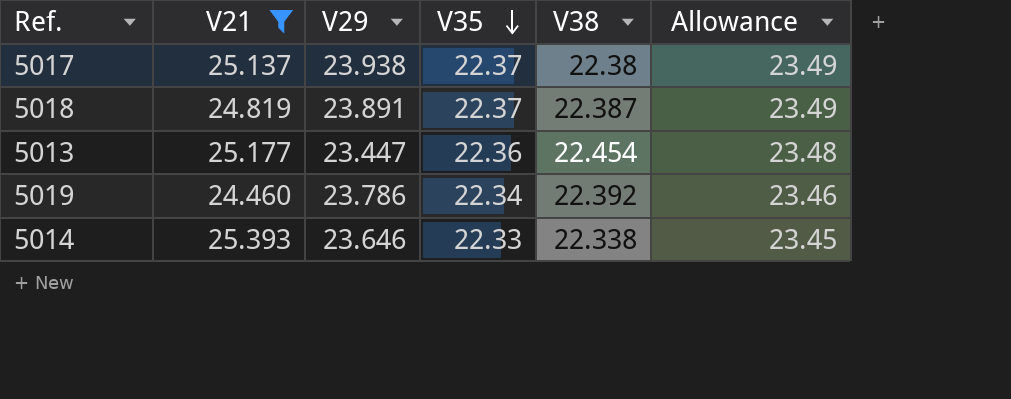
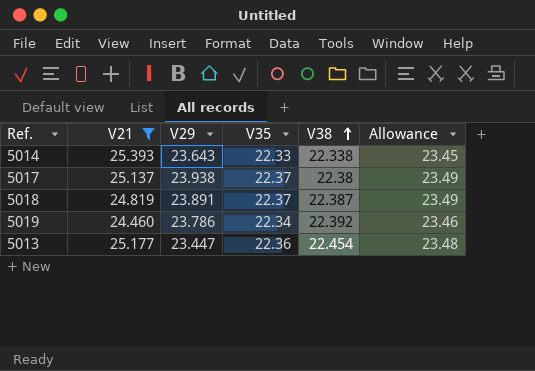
row order: V35 descending -> V38 ascending
5014 | V29: 23.646 -> 23.643

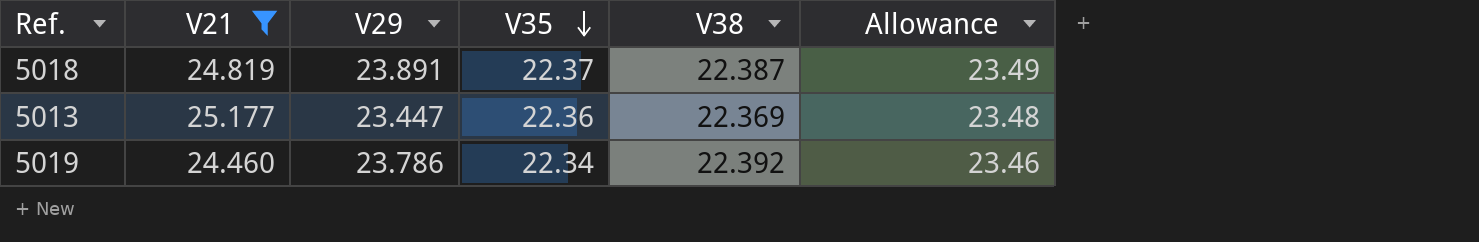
row order: V38 ascending -> V35 descending
row 5014: 25.393 | 23.643 | 22.33 | 22.338 | 23.45 -> none
row 5017: 25.137 | 23.938 | 22.37 | 22.38 | 23.49 -> none
5013 | V38: 22.454 -> 22.369

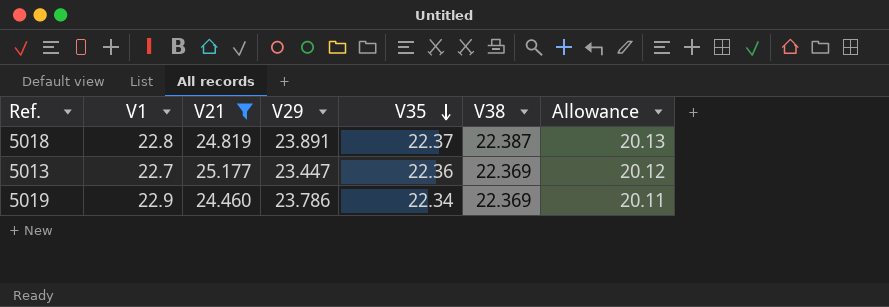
column V1 | position: none -> 2
column Allowance | formula: [V35] * 1.05 -> [V35] * 0.9
5019 | V38: 22.392 -> 22.369

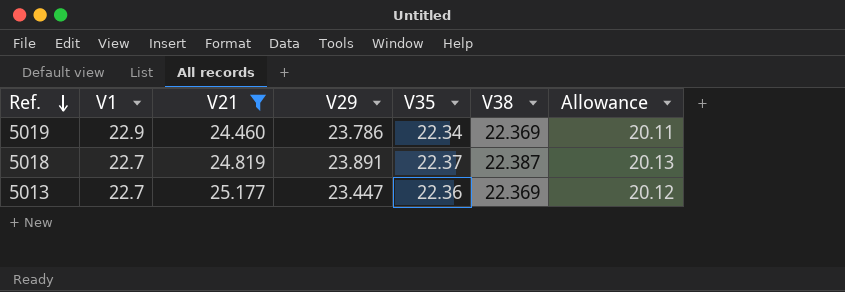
row order: V35 descending -> Ref. descending
5018 | V1: 22.8 -> 22.7

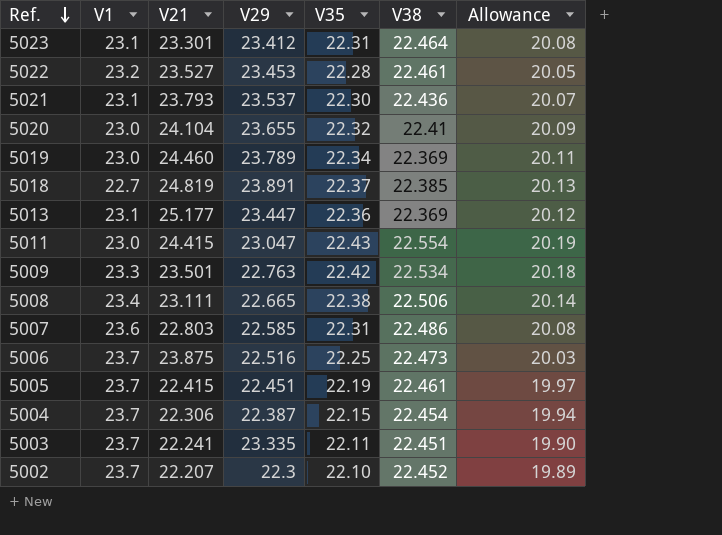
filter: V21 >= 24.460 -> none
5019 | V1: 22.9 -> 23.0
5019 | V29: 23.786 -> 23.789
5018 | V38: 22.387 -> 22.385
5013 | V1: 22.7 -> 23.1

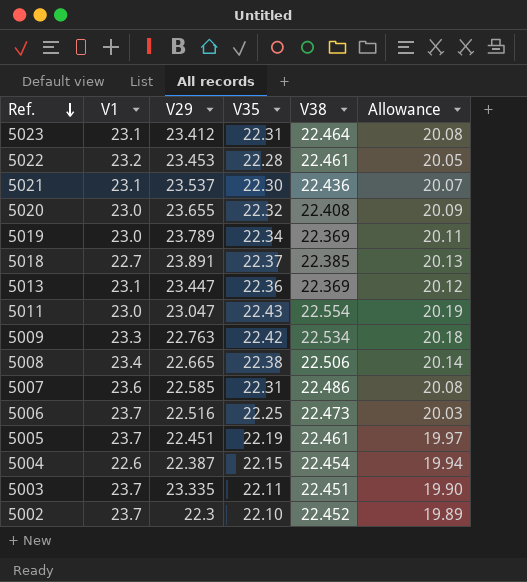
column V21 | position: 3 -> none
5020 | V38: 22.41 -> 22.408
5004 | V1: 23.7 -> 22.6

